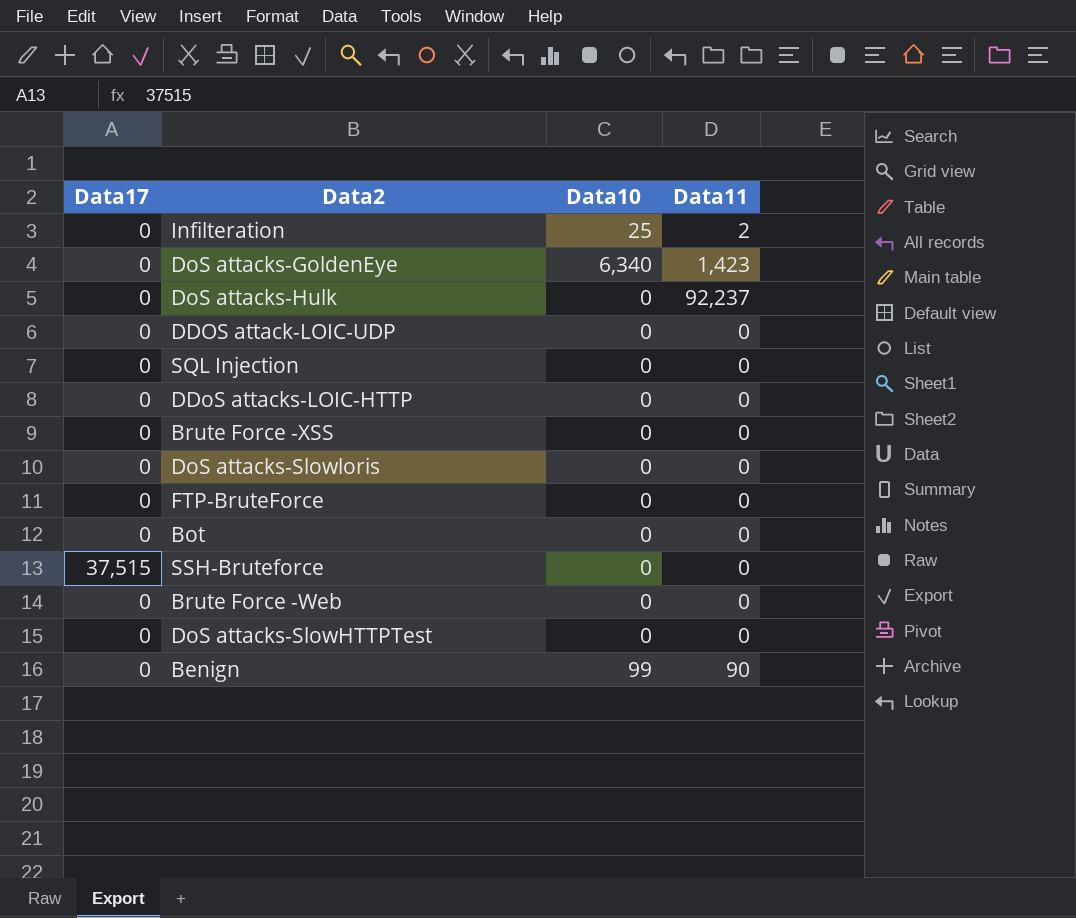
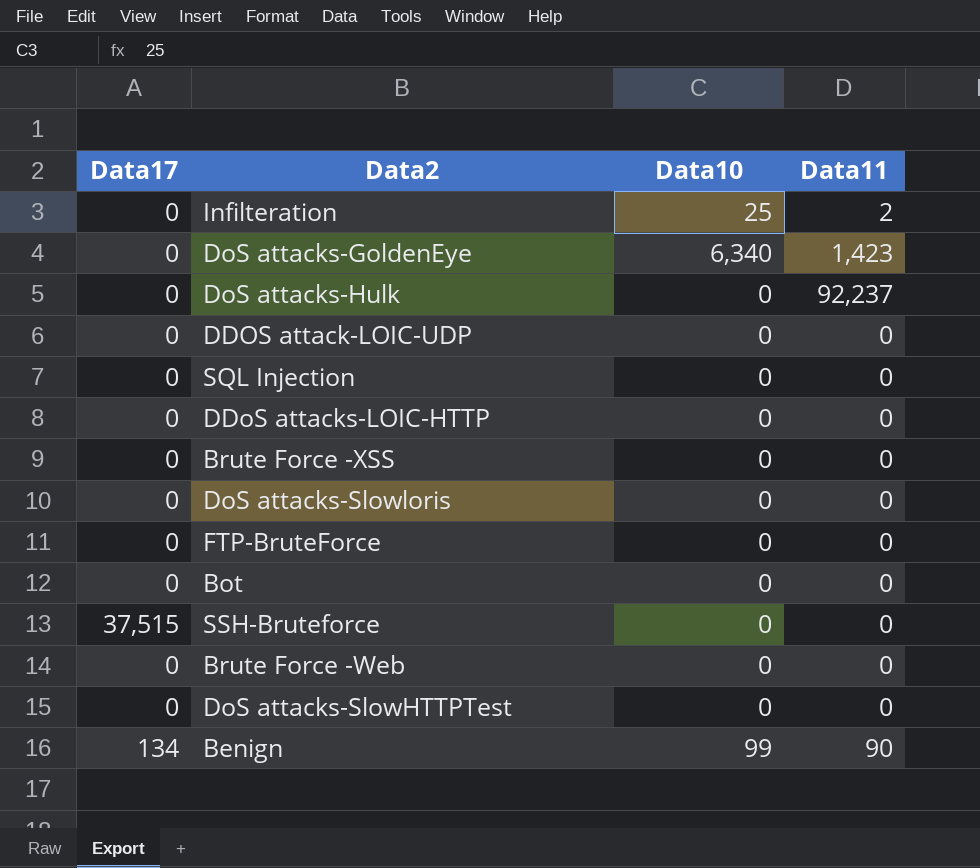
Benign | Data17: 0 -> 134

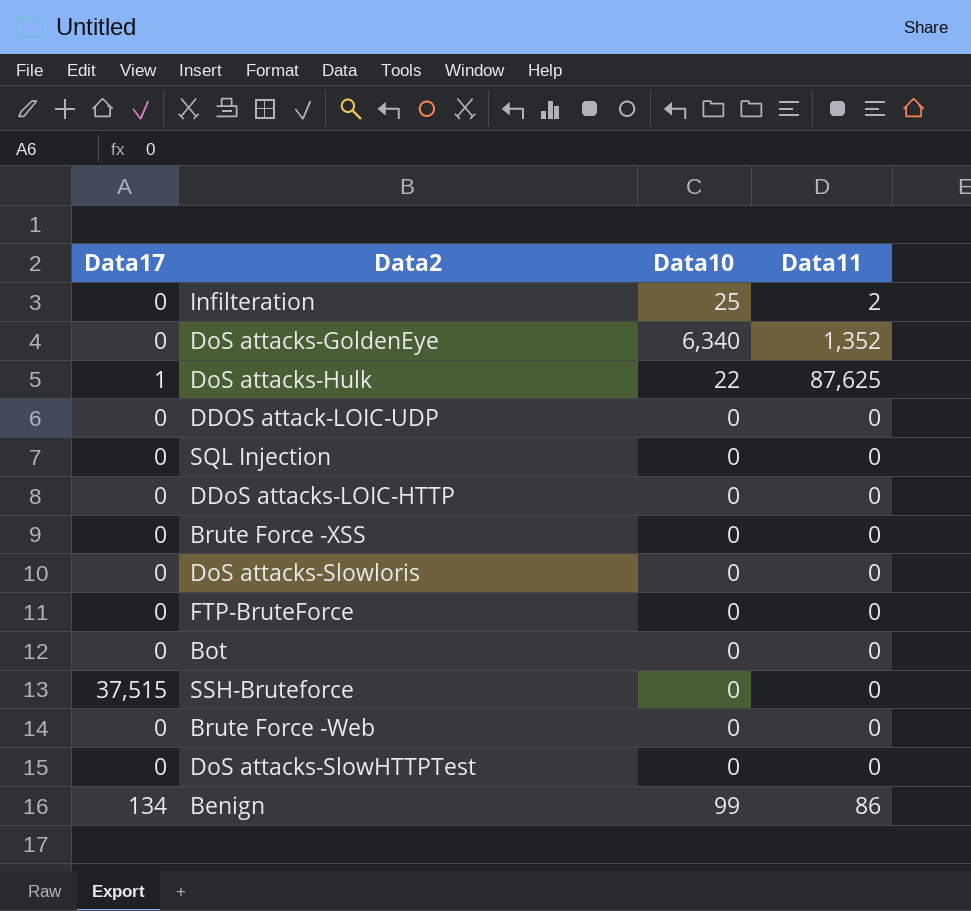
DoS attacks-GoldenEye | Data11: 1,423 -> 1,352
DoS attacks-Hulk | Data17: 0 -> 1
DoS attacks-Hulk | Data10: 0 -> 22
DoS attacks-Hulk | Data11: 92,237 -> 87,625
Benign | Data11: 90 -> 86

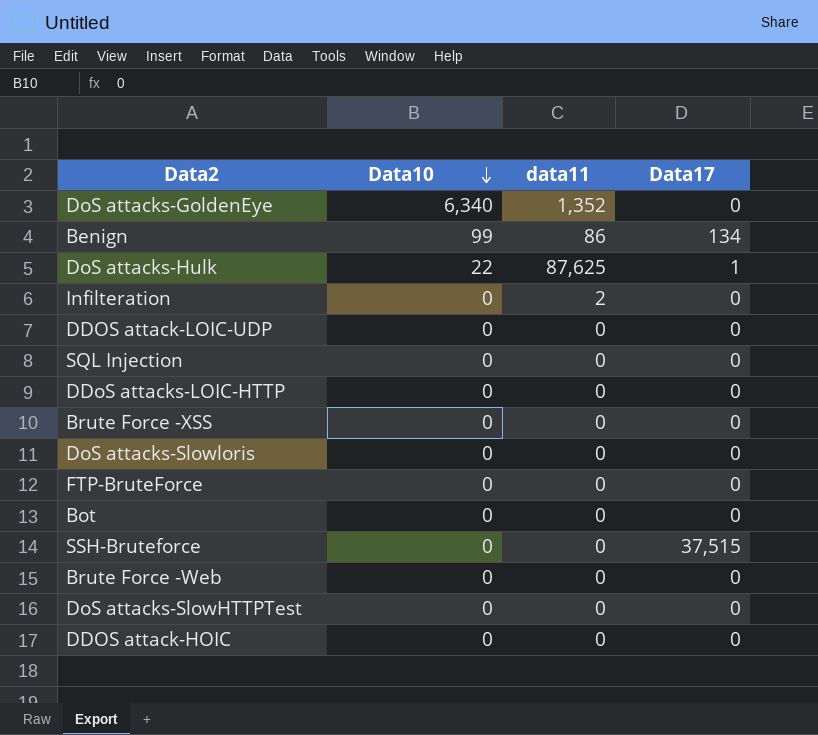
row order: none -> Data10 descending
column name: Data11 -> data11
column Data17 | position: 1 -> 4
Infilteration | Data10: 25 -> 0
row DDOS attack-HOIC: none -> 0 | 0 | 0

